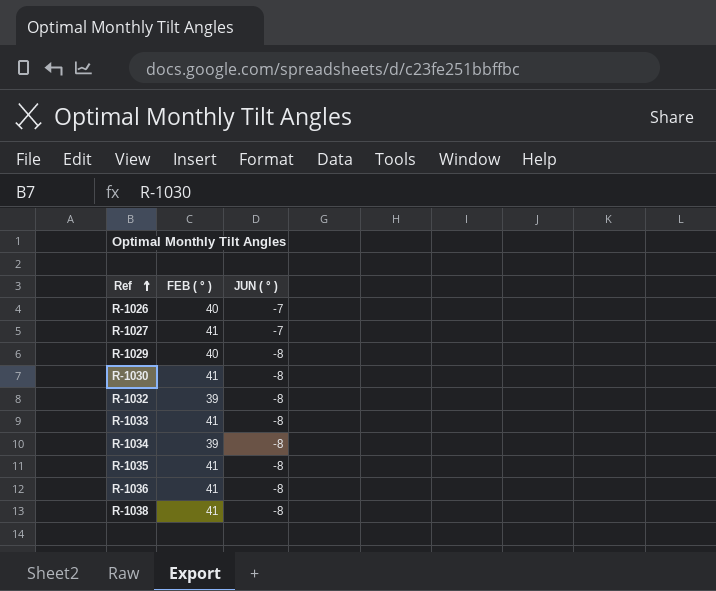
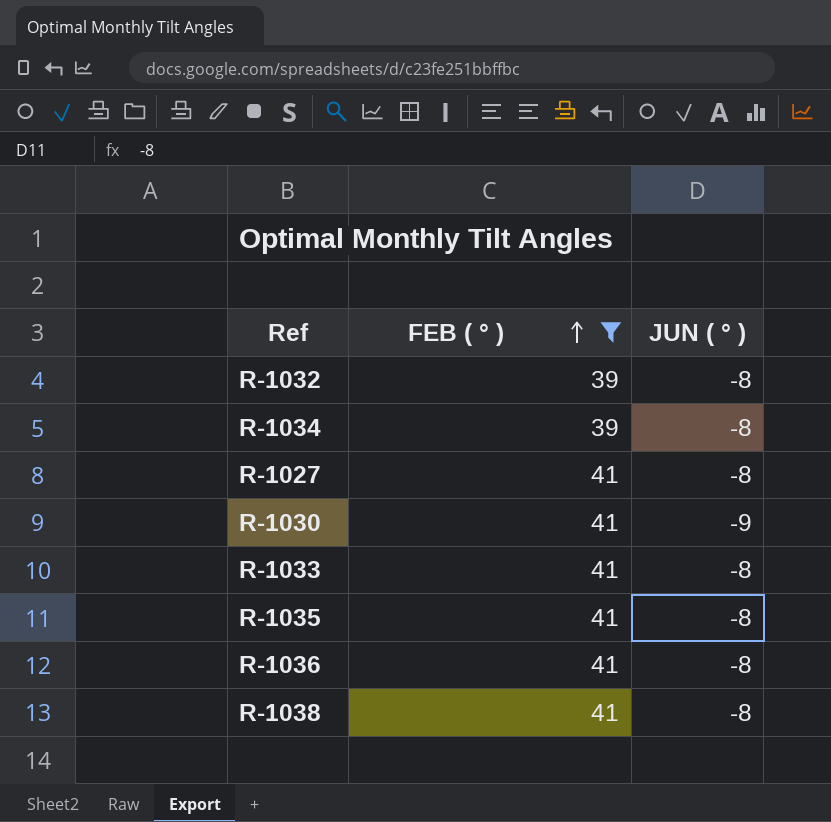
filter: none -> FEB ( ° ) != 40
row order: Ref ascending -> FEB ( ° ) ascending
R-1027 | JUN ( ° ): -7 -> -8
R-1030 | JUN ( ° ): -8 -> -9

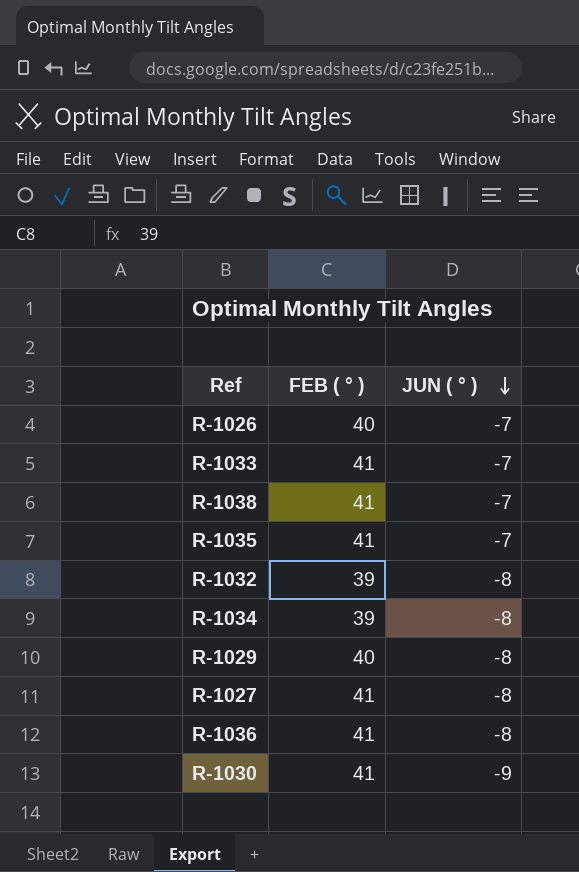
filter: FEB ( ° ) != 40 -> none
row order: FEB ( ° ) ascending -> JUN ( ° ) descending
R-1033 | JUN ( ° ): -8 -> -7
R-1038 | JUN ( ° ): -8 -> -7
R-1035 | JUN ( ° ): -8 -> -7

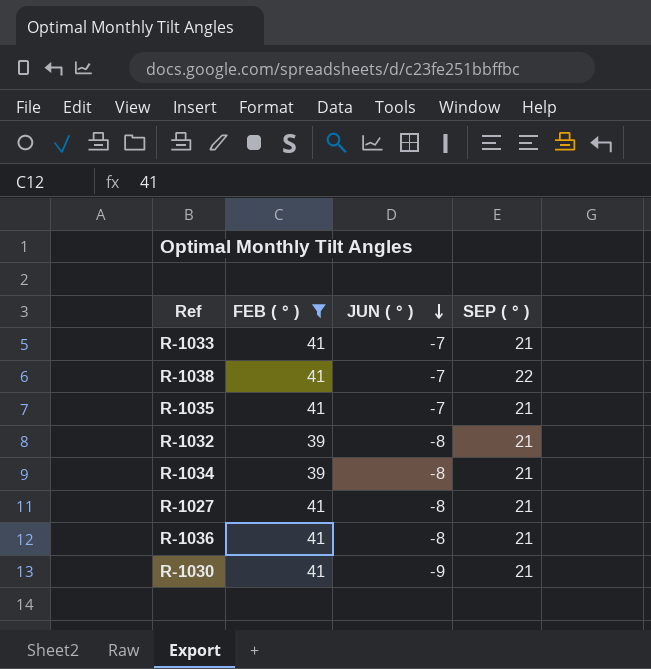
filter: none -> FEB ( ° ) != 40
column SEP ( ° ) | position: none -> 4

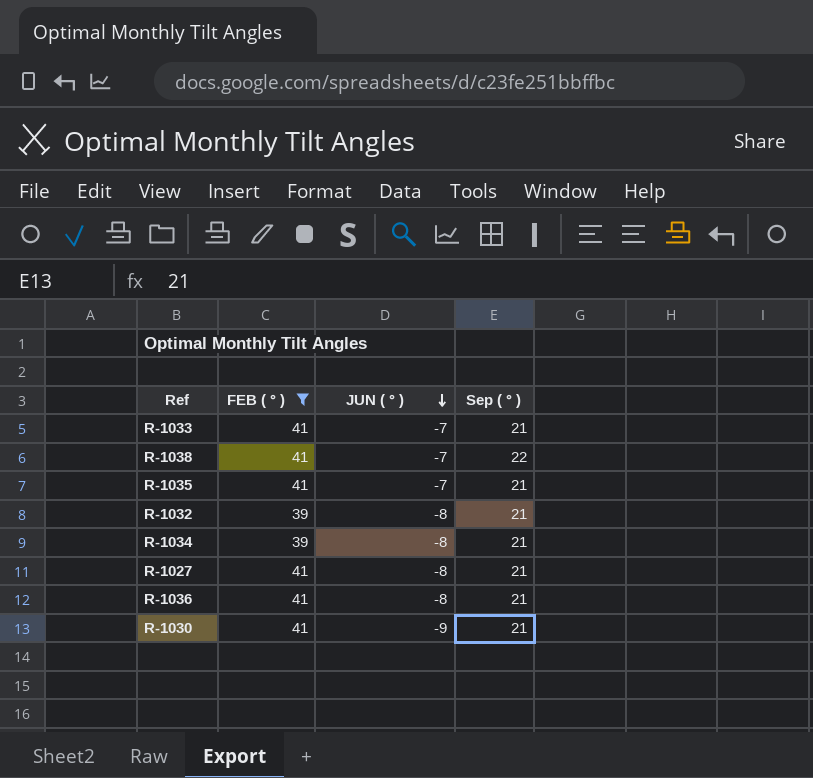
column name: SEP ( ° ) -> Sep ( ° )

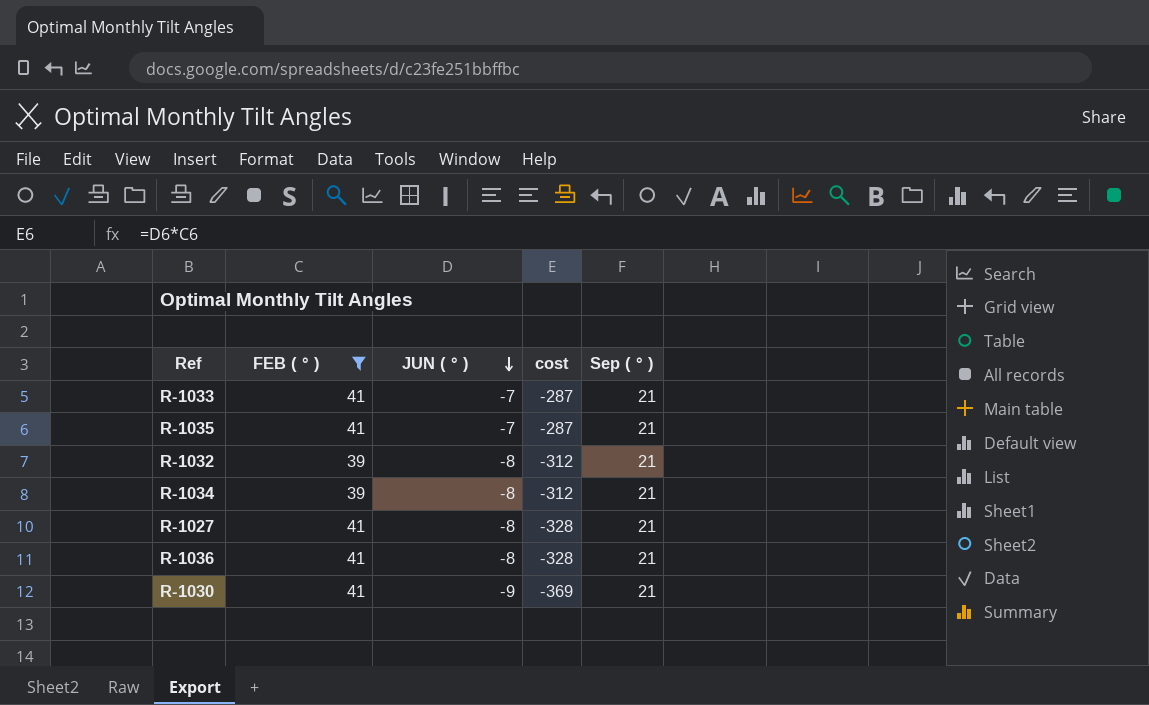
column cost | formula: none -> [FEB ( ° )] * [JUN ( ° )]
row R-1038: 41 | -7 | 22 -> none

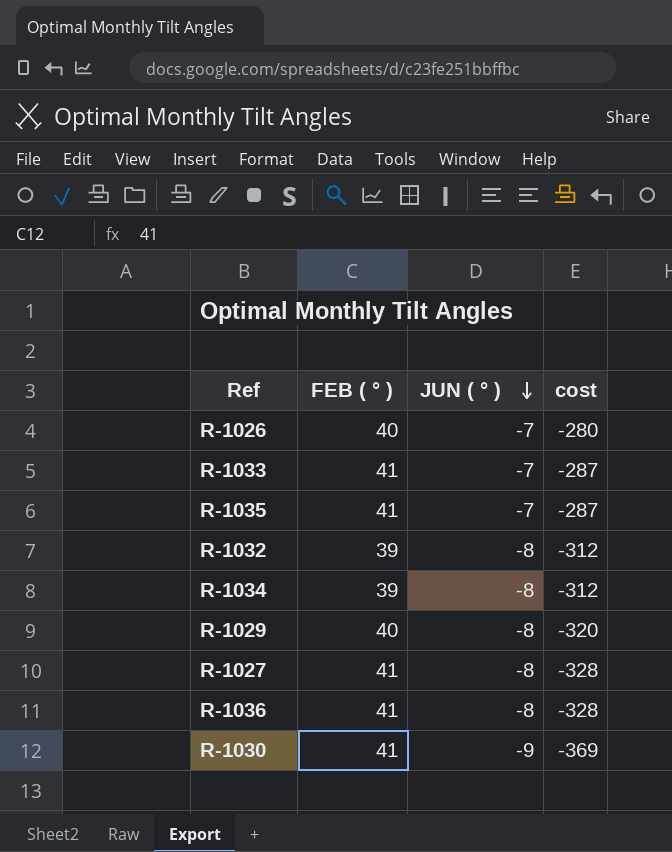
filter: FEB ( ° ) != 40 -> none
column Sep ( ° ) | position: 5 -> none

